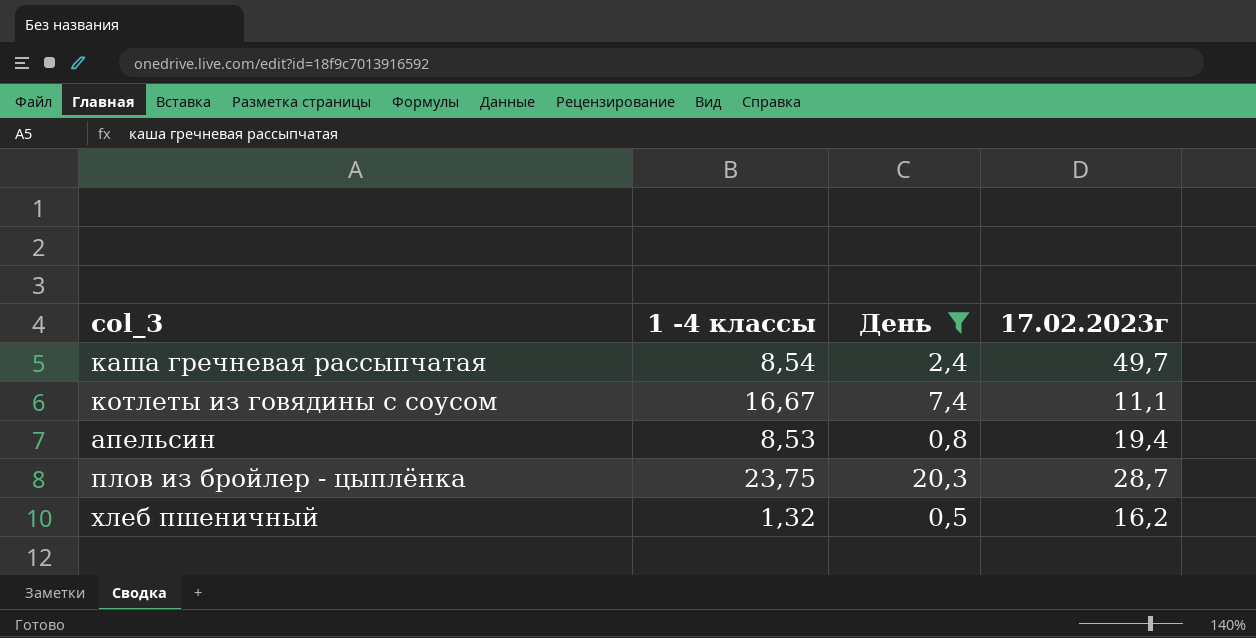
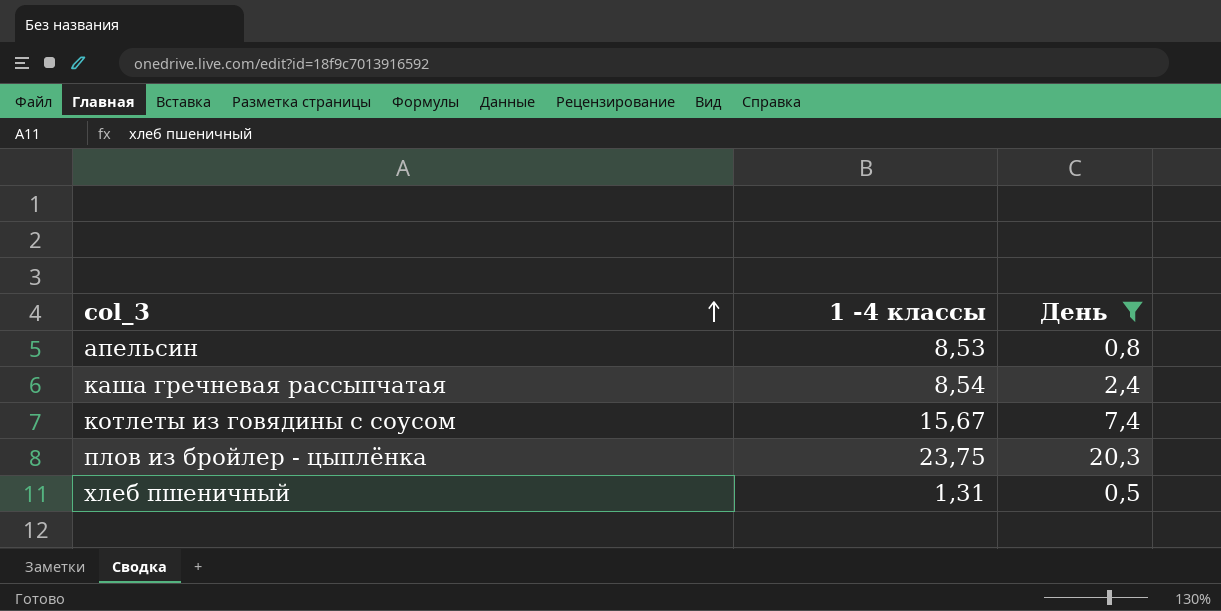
row order: none -> col_3 ascending
column 17.02.2023г | position: 4 -> none
котлеты из говядины с соусом | 1 -4 классы: 16,67 -> 15,67
хлеб пшеничный | 1 -4 классы: 1,32 -> 1,31

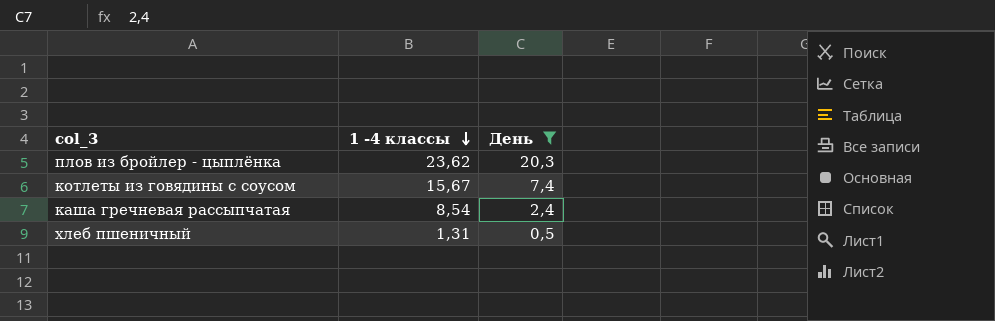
row order: col_3 ascending -> 1 -4 классы descending
row апельсин: 8,53 | 0,8 -> none
плов из бройлер - цыплёнка | 1 -4 классы: 23,75 -> 23,62

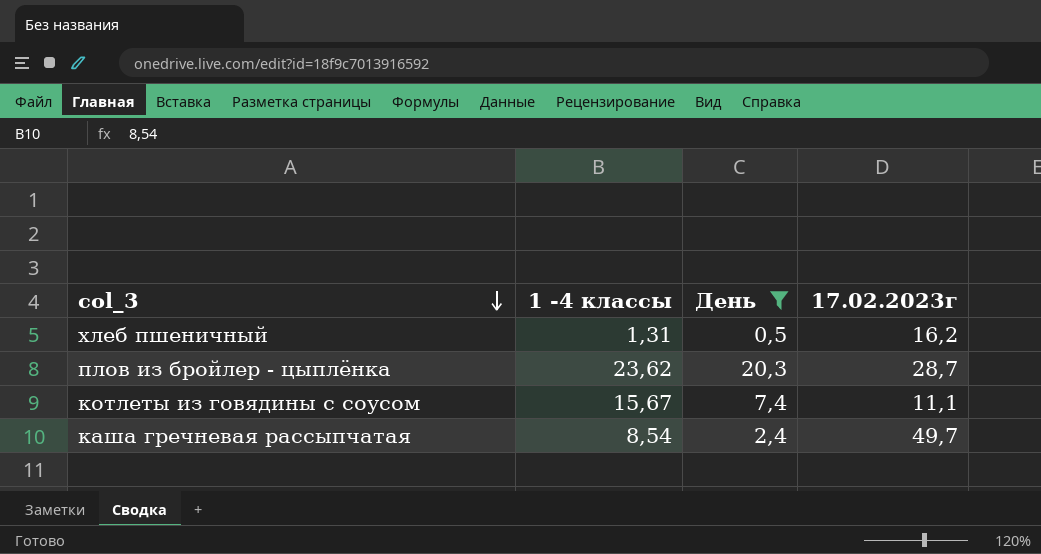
row order: 1 -4 классы descending -> col_3 descending
column 17.02.2023г | position: none -> 4

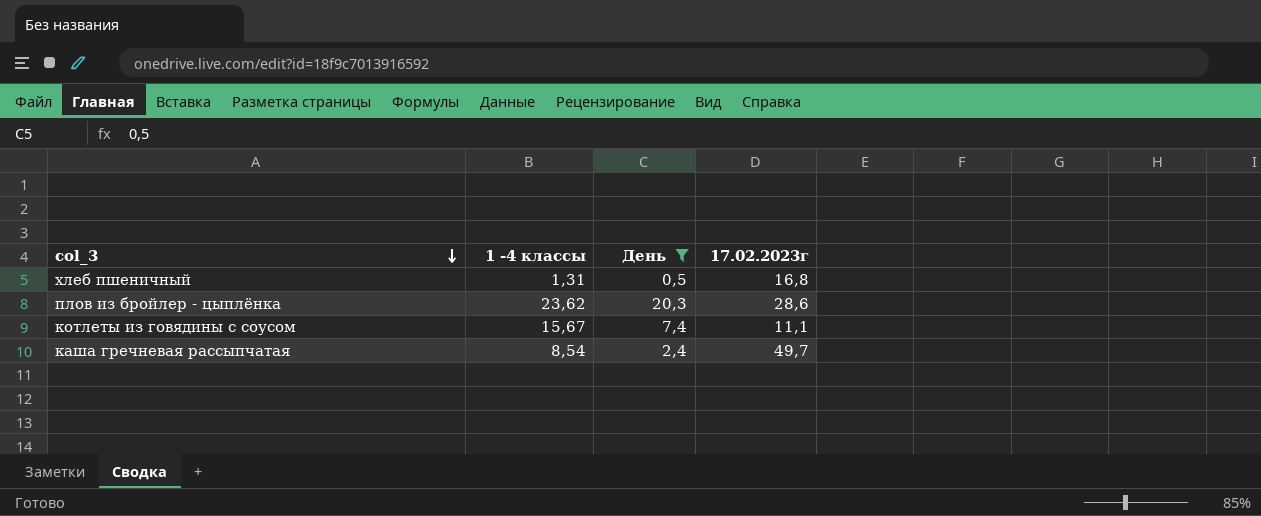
хлеб пшеничный | 17.02.2023г: 16,2 -> 16,8
плов из бройлер - цыплёнка | 17.02.2023г: 28,7 -> 28,6

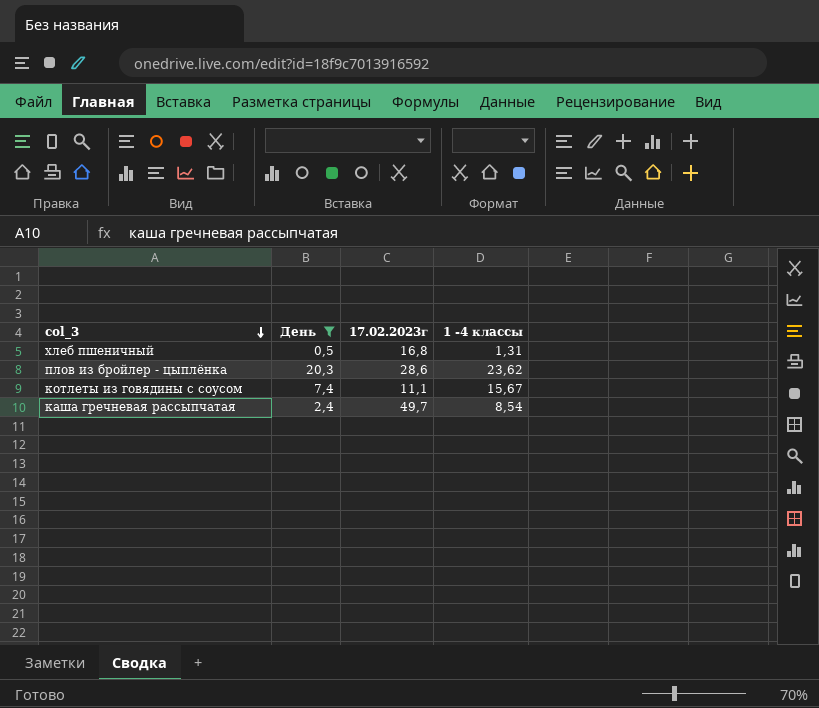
column 1 -4 классы | position: 2 -> 4

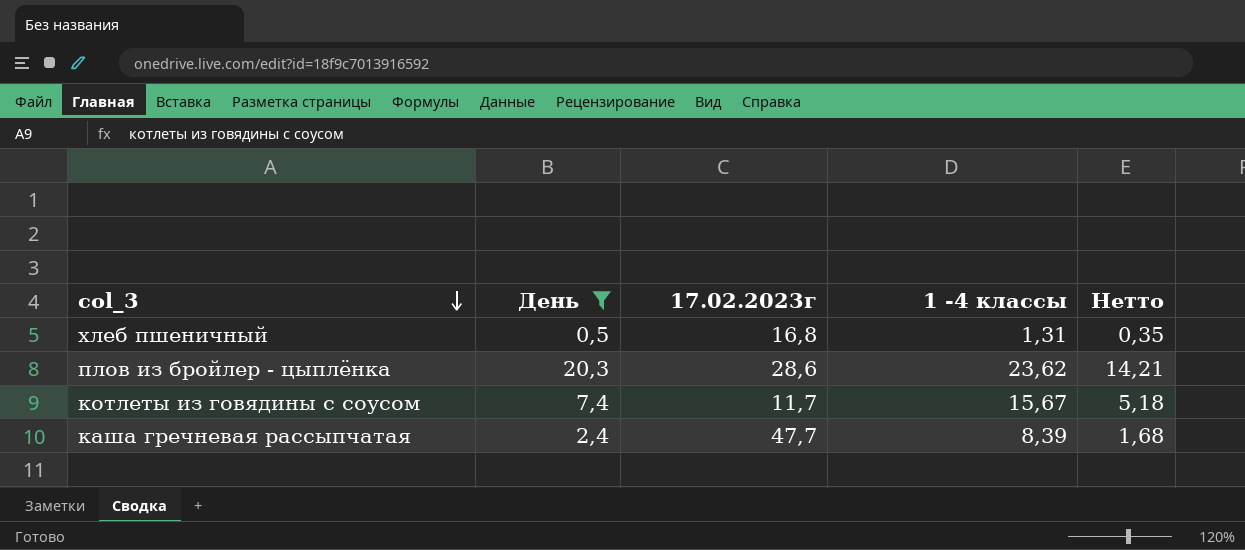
column Нетто | formula: none -> [День] * 0,7
котлеты из говядины с соусом | 17.02.2023г: 11,1 -> 11,7
каша гречневая рассыпчатая | 17.02.2023г: 49,7 -> 47,7
каша гречневая рассыпчатая | 1 -4 классы: 8,54 -> 8,39

